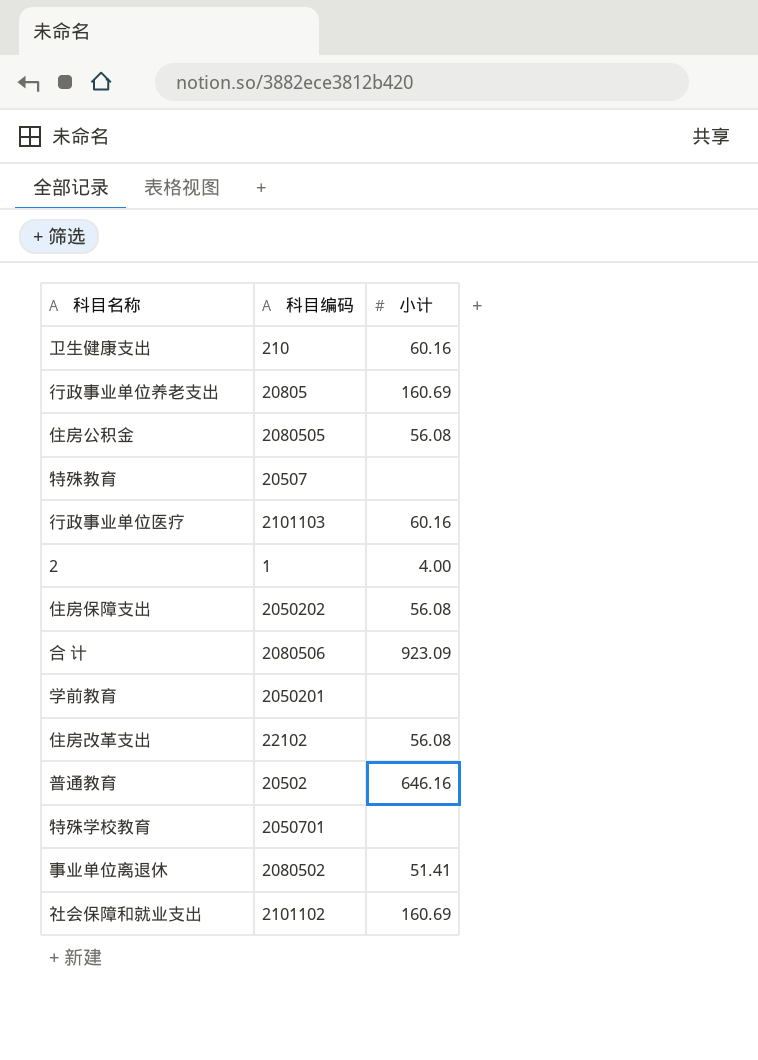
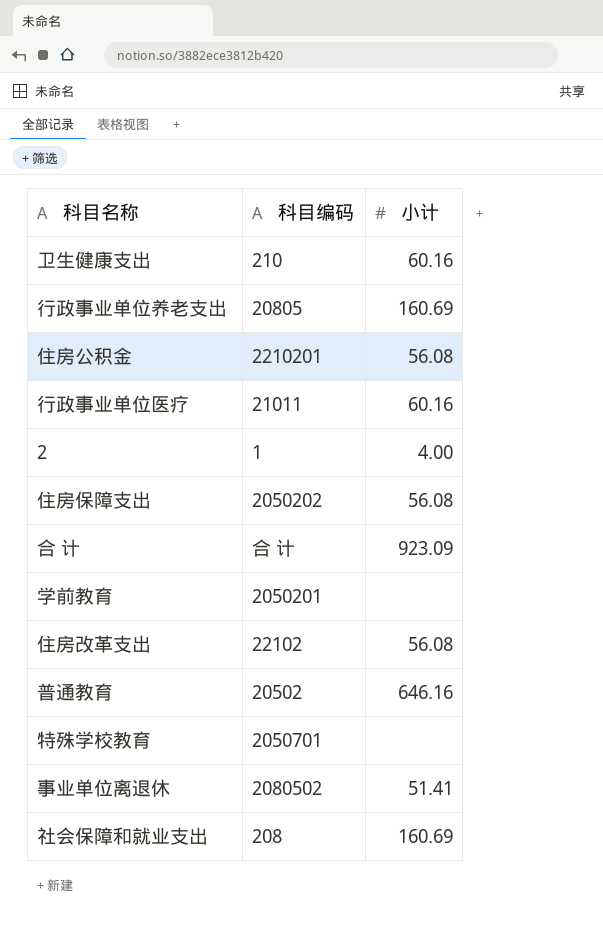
row 特殊教育: 20507 | none -> none
住房公积金 | 科目编码: 2080505 -> 2210201
行政事业单位医疗 | 科目编码: 2101103 -> 21011
合 计 | 科目编码: 2080506 -> 合 计
社会保障和就业支出 | 科目编码: 2101102 -> 208

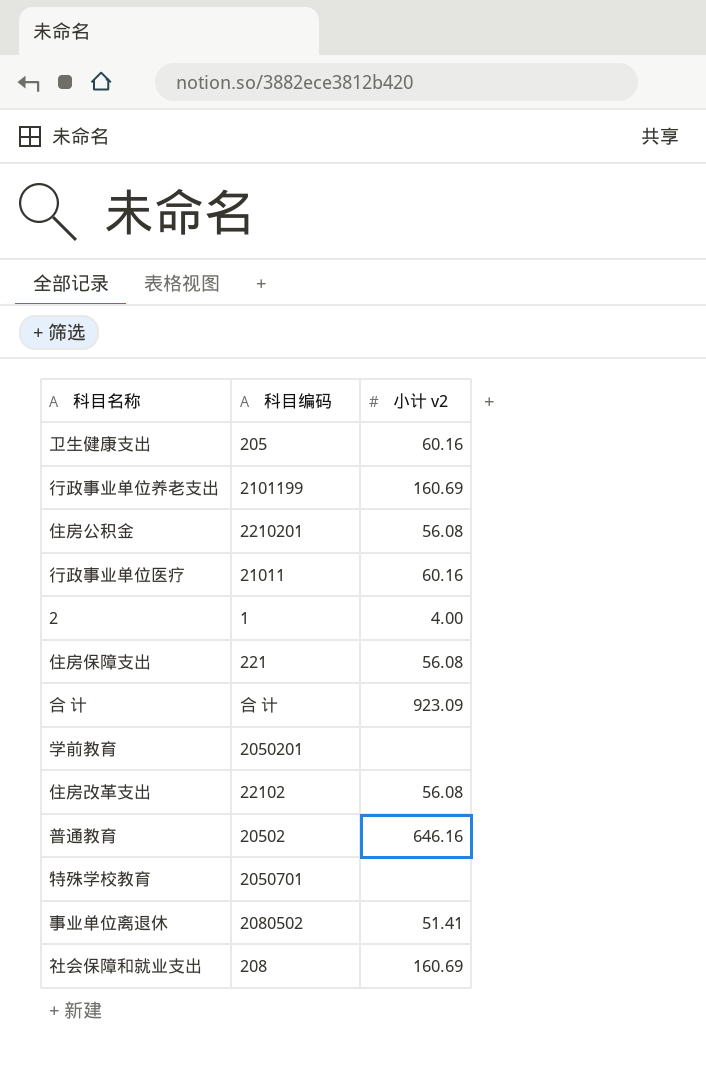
column name: 小计 -> 小计 v2
卫生健康支出 | 科目编码: 210 -> 205
行政事业单位养老支出 | 科目编码: 20805 -> 2101199
住房保障支出 | 科目编码: 2050202 -> 221

